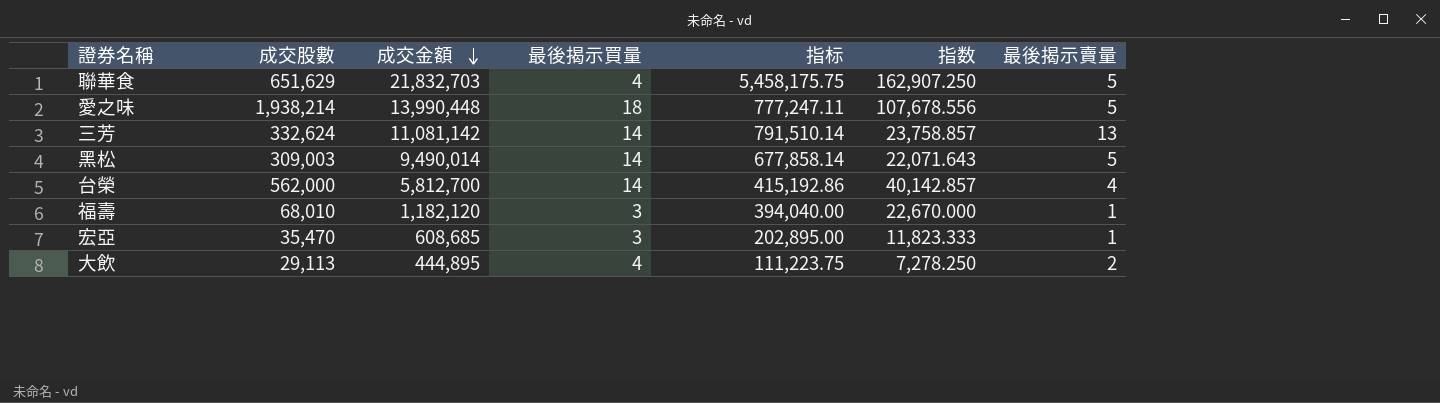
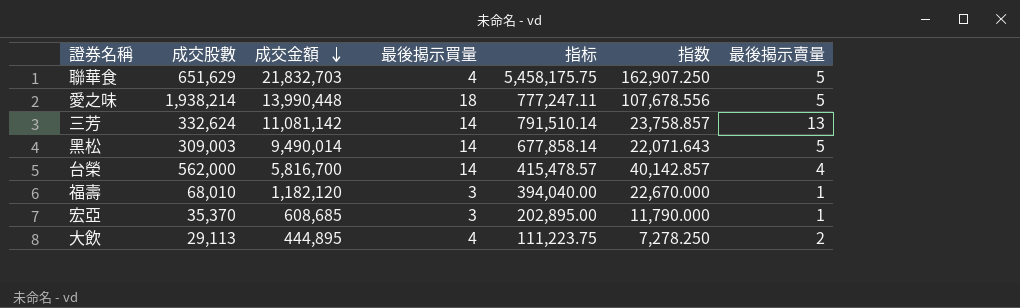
台榮 | 成交金額: 5,812,700 -> 5,816,700
台榮 | 指标: 415,192.86 -> 415,478.57
宏亞 | 成交股數: 35,470 -> 35,370
宏亞 | 指数: 11,823.333 -> 11,790.000

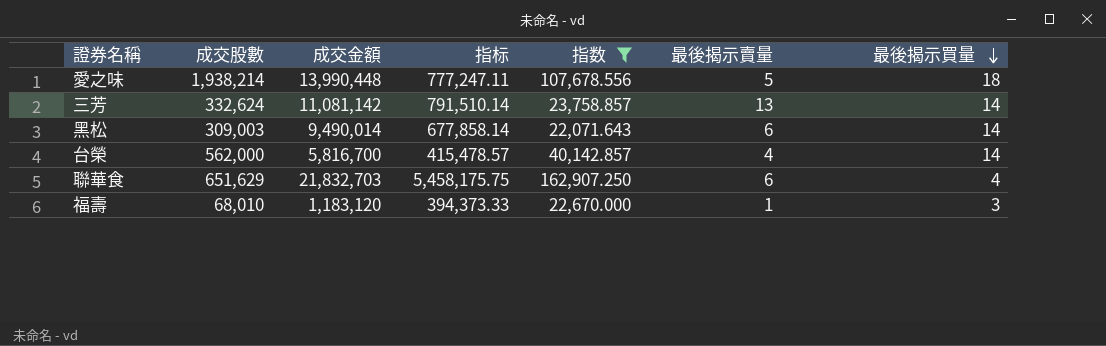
filter: none -> 指数 >= 22,071.643
row order: 成交金額 descending -> 最後揭示買量 descending
column 最後揭示買量 | position: 4 -> 7
黑松 | 最後揭示賣量: 5 -> 6
聯華食 | 最後揭示賣量: 5 -> 6
福壽 | 成交金額: 1,182,120 -> 1,183,120
福壽 | 指标: 394,040.00 -> 394,373.33

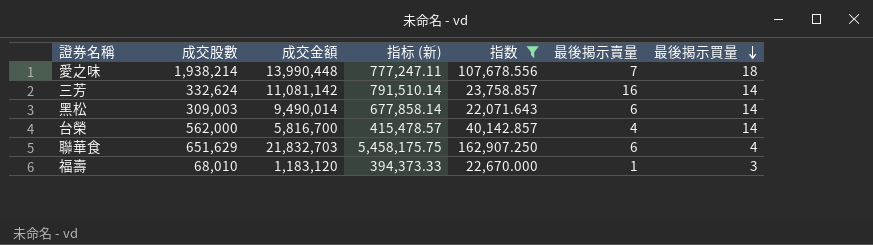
column name: 指标 -> 指标 (新)
愛之味 | 最後揭示賣量: 5 -> 7
三芳 | 最後揭示賣量: 13 -> 16

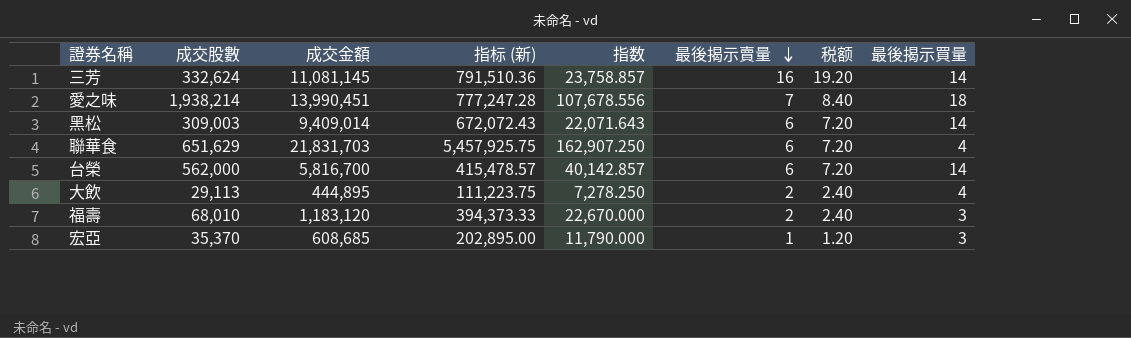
filter: 指数 >= 22,071.643 -> none
row order: 最後揭示買量 descending -> 最後揭示賣量 descending
column 税额 | formula: none -> [最後揭示賣量] * 1.2
三芳 | 成交金額: 11,081,142 -> 11,081,145
三芳 | 指标 (新): 791,510.14 -> 791,510.36
愛之味 | 成交金額: 13,990,448 -> 13,990,451
愛之味 | 指标 (新): 777,247.11 -> 777,247.28
黑松 | 成交金額: 9,490,014 -> 9,409,014
黑松 | 指标 (新): 677,858.14 -> 672,072.43
聯華食 | 成交金額: 21,832,703 -> 21,831,703
聯華食 | 指标 (新): 5,458,175.75 -> 5,457,925.75
台榮 | 最後揭示賣量: 4 -> 6
福壽 | 最後揭示賣量: 1 -> 2

